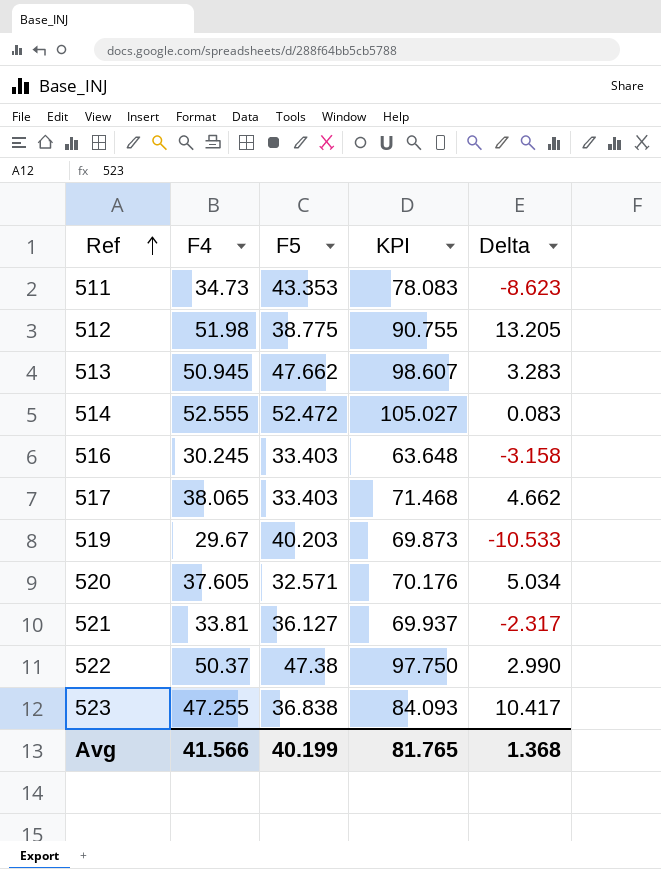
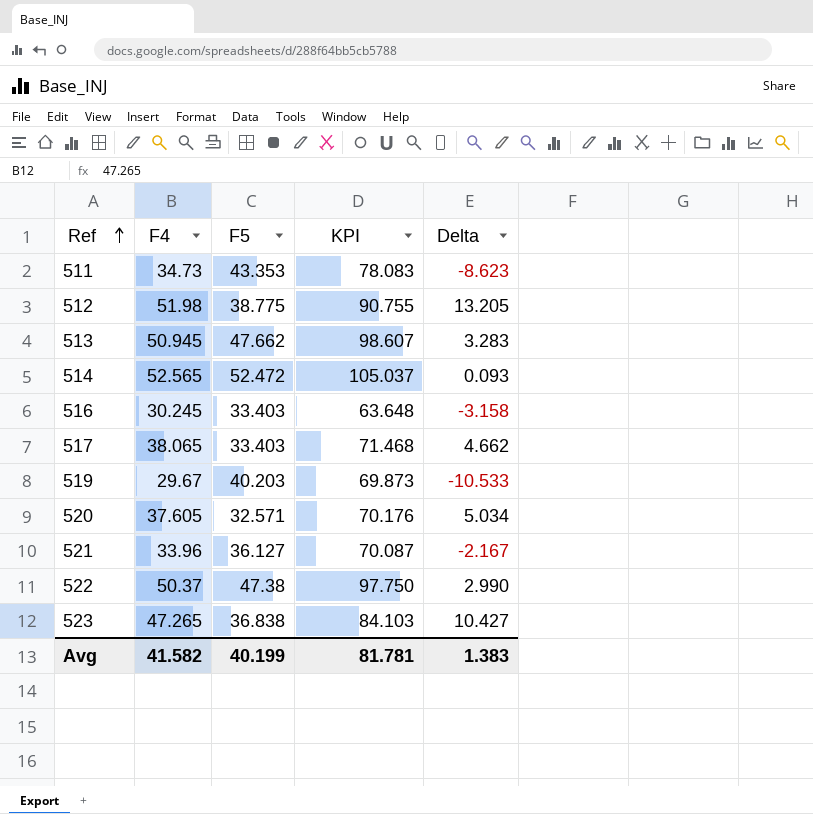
514 | F4: 52.555 -> 52.565
514 | KPI: 105.027 -> 105.037
514 | Delta: 0.083 -> 0.093
521 | F4: 33.81 -> 33.96
521 | KPI: 69.937 -> 70.087
521 | Delta: -2.317 -> -2.167
523 | F4: 47.255 -> 47.265
523 | KPI: 84.093 -> 84.103
523 | Delta: 10.417 -> 10.427
Avg | F4: 41.566 -> 41.582
Avg | KPI: 81.765 -> 81.781
Avg | Delta: 1.368 -> 1.383

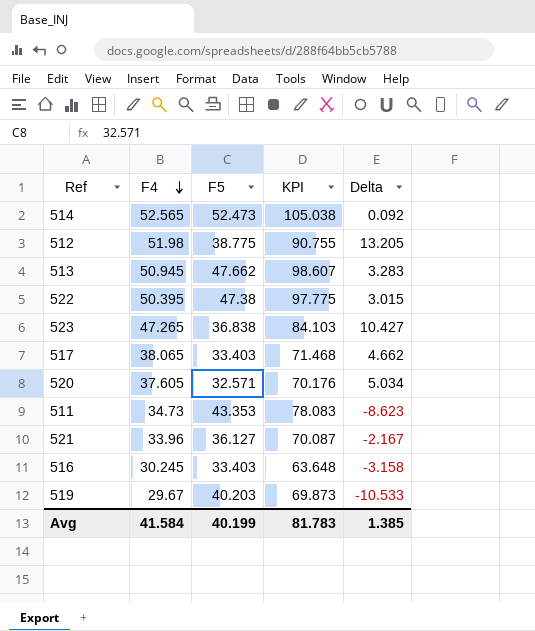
row order: Ref ascending -> F4 descending
514 | F5: 52.472 -> 52.473
514 | KPI: 105.037 -> 105.038
514 | Delta: 0.093 -> 0.092
522 | F4: 50.37 -> 50.395
522 | KPI: 97.750 -> 97.775
522 | Delta: 2.990 -> 3.015
Avg | F4: 41.582 -> 41.584
Avg | KPI: 81.781 -> 81.783
Avg | Delta: 1.383 -> 1.385

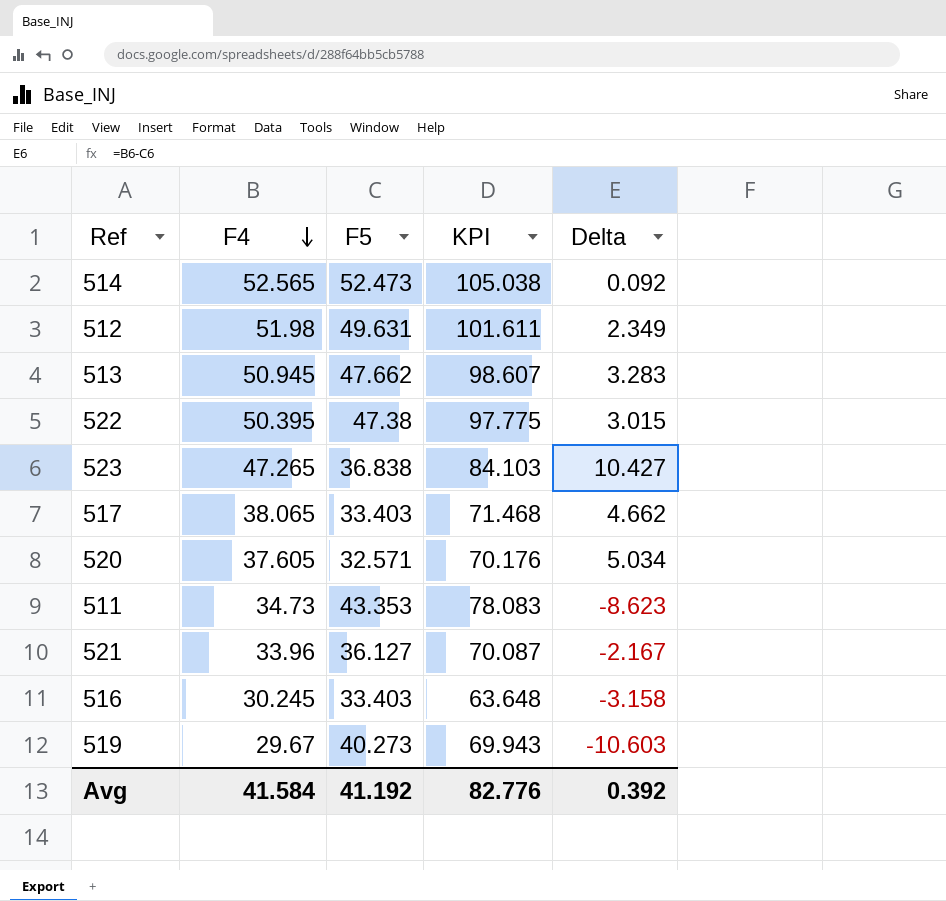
512 | F5: 38.775 -> 49.631
512 | KPI: 90.755 -> 101.611
512 | Delta: 13.205 -> 2.349
519 | F5: 40.203 -> 40.273
519 | KPI: 69.873 -> 69.943
519 | Delta: -10.533 -> -10.603
Avg | F5: 40.199 -> 41.192
Avg | KPI: 81.783 -> 82.776
Avg | Delta: 1.385 -> 0.392

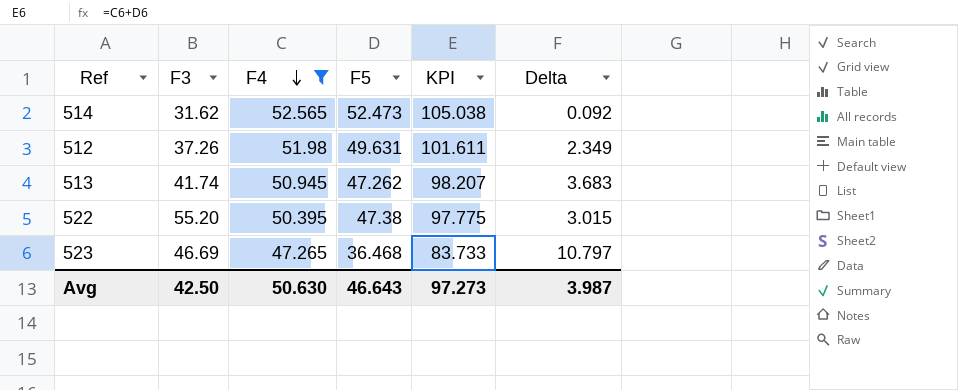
filter: none -> F4 >= 47.265
column F3 | position: none -> 2
513 | F5: 47.662 -> 47.262
513 | KPI: 98.607 -> 98.207
513 | Delta: 3.283 -> 3.683
523 | F5: 36.838 -> 36.468
523 | KPI: 84.103 -> 83.733
523 | Delta: 10.427 -> 10.797
Avg | F4: 41.584 -> 50.630
Avg | F5: 41.192 -> 46.643
Avg | KPI: 82.776 -> 97.273
Avg | Delta: 0.392 -> 3.987

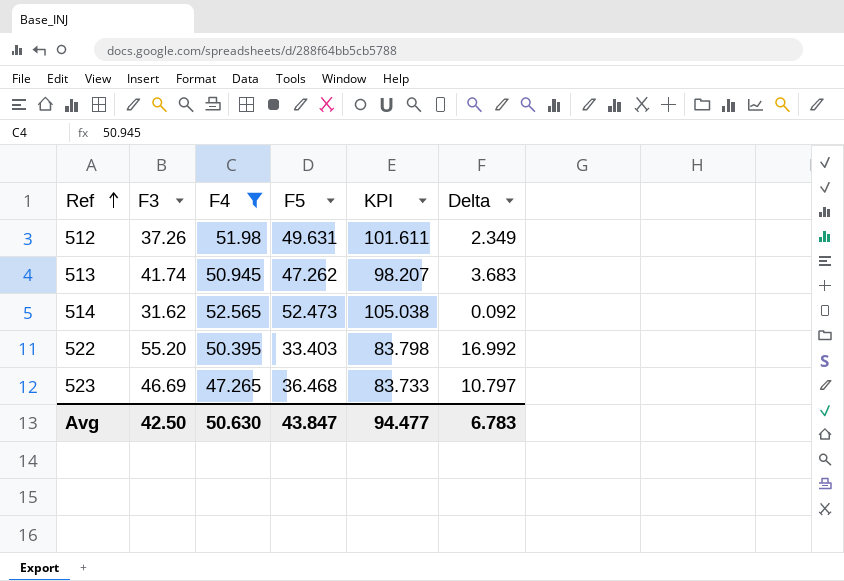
row order: F4 descending -> Ref ascending
522 | F5: 47.38 -> 33.403
522 | KPI: 97.775 -> 83.798
522 | Delta: 3.015 -> 16.992
Avg | F5: 46.643 -> 43.847
Avg | KPI: 97.273 -> 94.477
Avg | Delta: 3.987 -> 6.783

